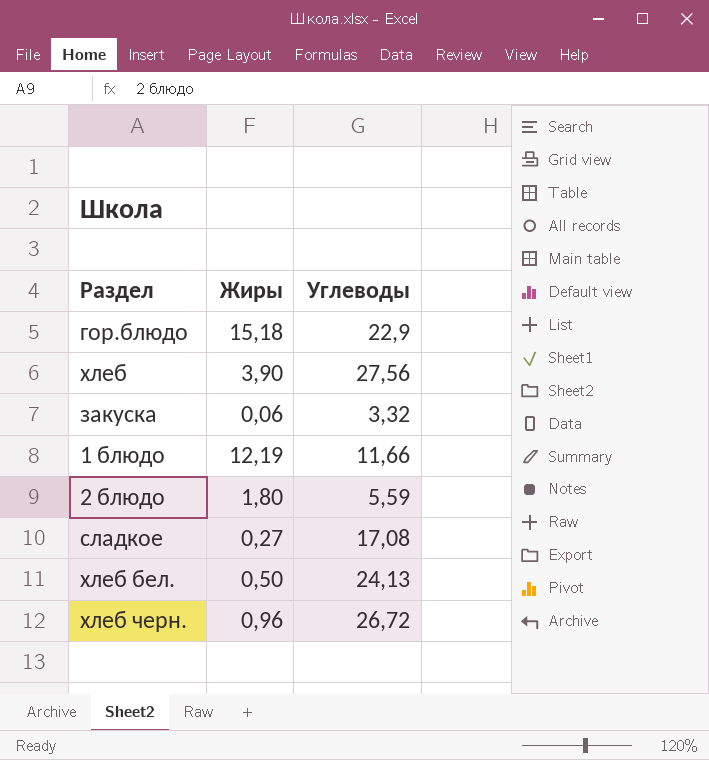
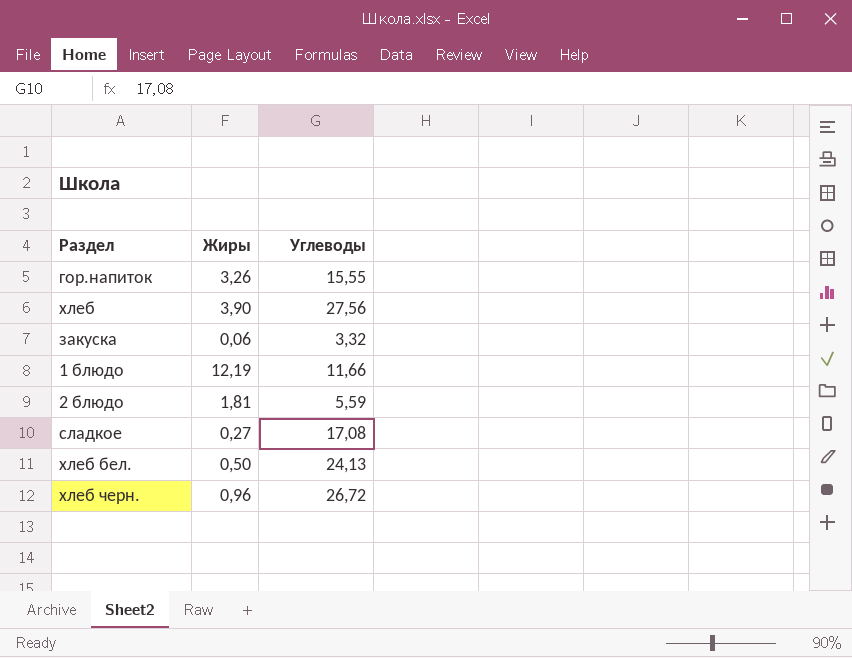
row гор.блюдо: 15,18 | 22,9 -> none
row гор.напиток: none -> 3,26 | 15,55
2 блюдо | Жиры: 1,80 -> 1,81

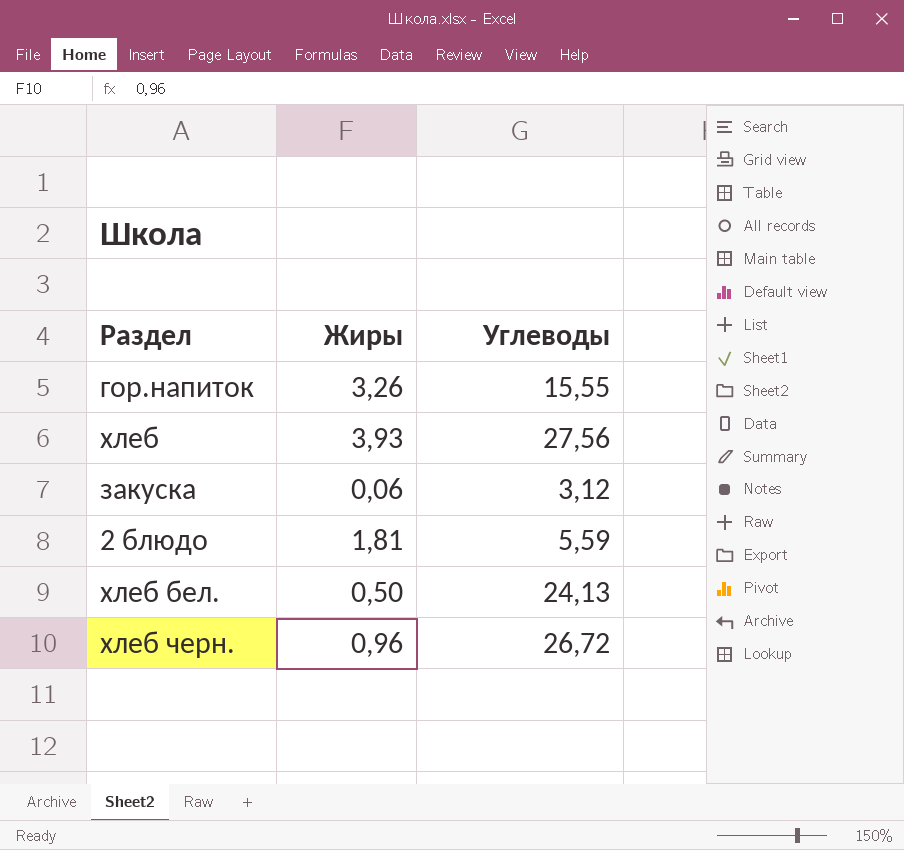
row 1 блюдо: 12,19 | 11,66 -> none
row сладкое: 0,27 | 17,08 -> none
хлеб | Жиры: 3,90 -> 3,93
закуска | Углеводы: 3,32 -> 3,12

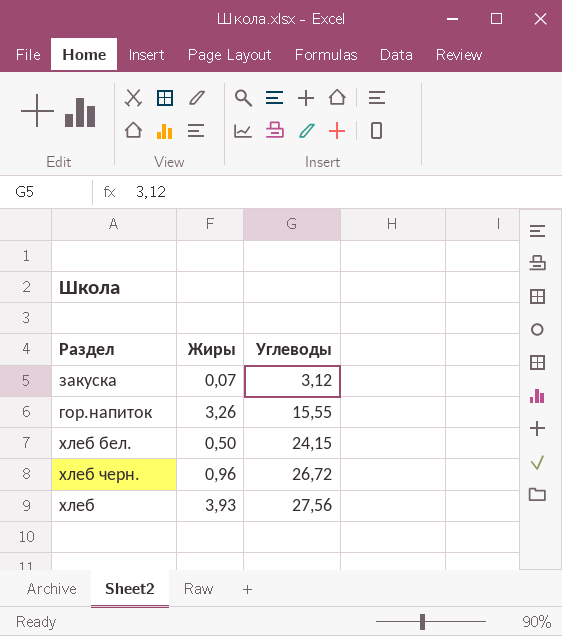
row order: none -> Углеводы ascending
row 2 блюдо: 1,81 | 5,59 -> none
закуска | Жиры: 0,06 -> 0,07
хлеб бел. | Углеводы: 24,13 -> 24,15

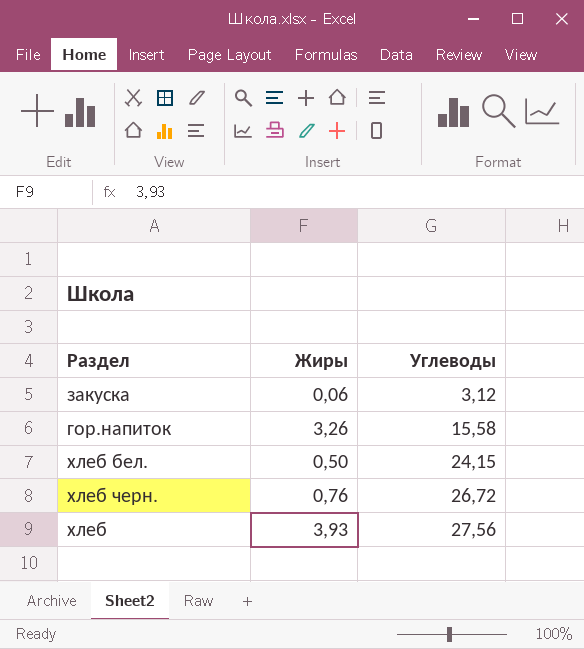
закуска | Жиры: 0,07 -> 0,06
гор.напиток | Углеводы: 15,55 -> 15,58
хлеб черн. | Жиры: 0,96 -> 0,76

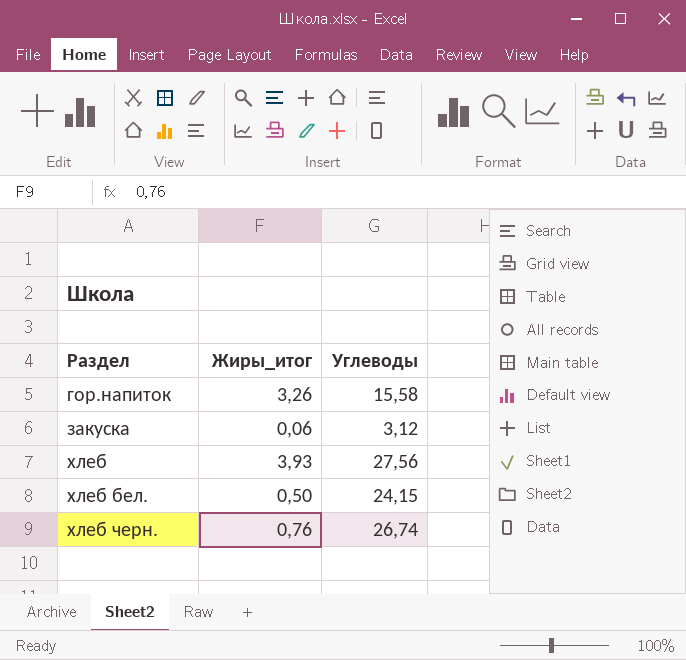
row order: Углеводы ascending -> Раздел ascending
column name: Жиры -> Жиры_итог
хлеб черн. | Углеводы: 26,72 -> 26,74

